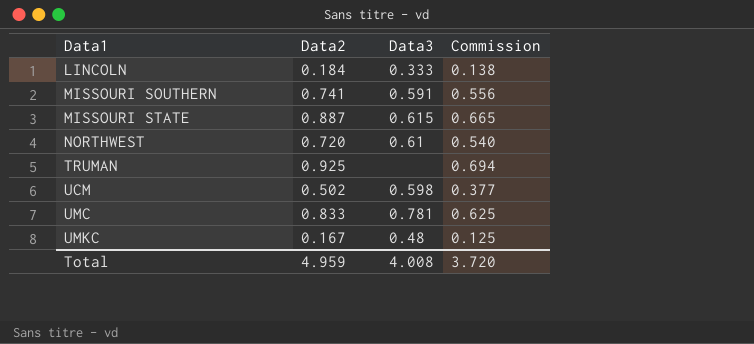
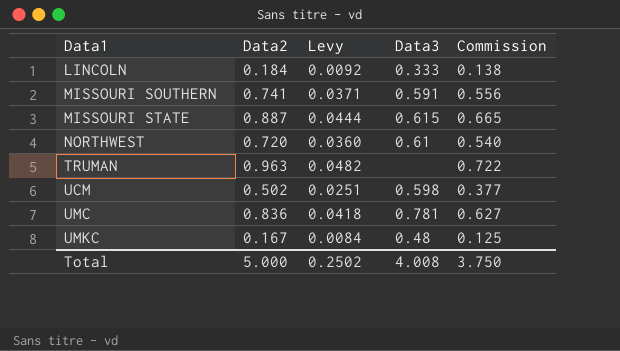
column Levy | formula: none -> [Data2] * 0.05
TRUMAN | Data2: 0.925 -> 0.963
TRUMAN | Commission: 0.694 -> 0.722
UMC | Data2: 0.833 -> 0.836
UMC | Commission: 0.625 -> 0.627
Total | Data2: 4.959 -> 5.000
Total | Commission: 3.720 -> 3.750

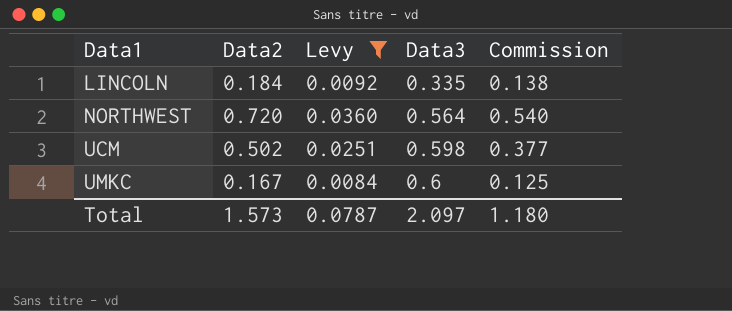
filter: none -> Levy <= 0.0360
LINCOLN | Data3: 0.333 -> 0.335
NORTHWEST | Data3: 0.61 -> 0.564
UMKC | Data3: 0.48 -> 0.6
Total | Data2: 5.000 -> 1.573
Total | Levy: 0.2502 -> 0.0787
Total | Data3: 4.008 -> 2.097
Total | Commission: 3.750 -> 1.180

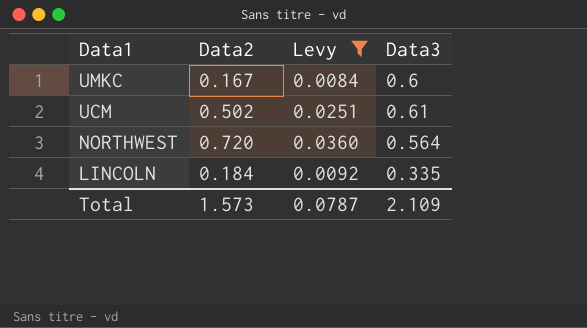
row order: Data1 ascending -> Data1 descending
column Commission | formula: [Data2] * 0.75 -> none
UCM | Data3: 0.598 -> 0.61
Total | Data3: 2.097 -> 2.109

